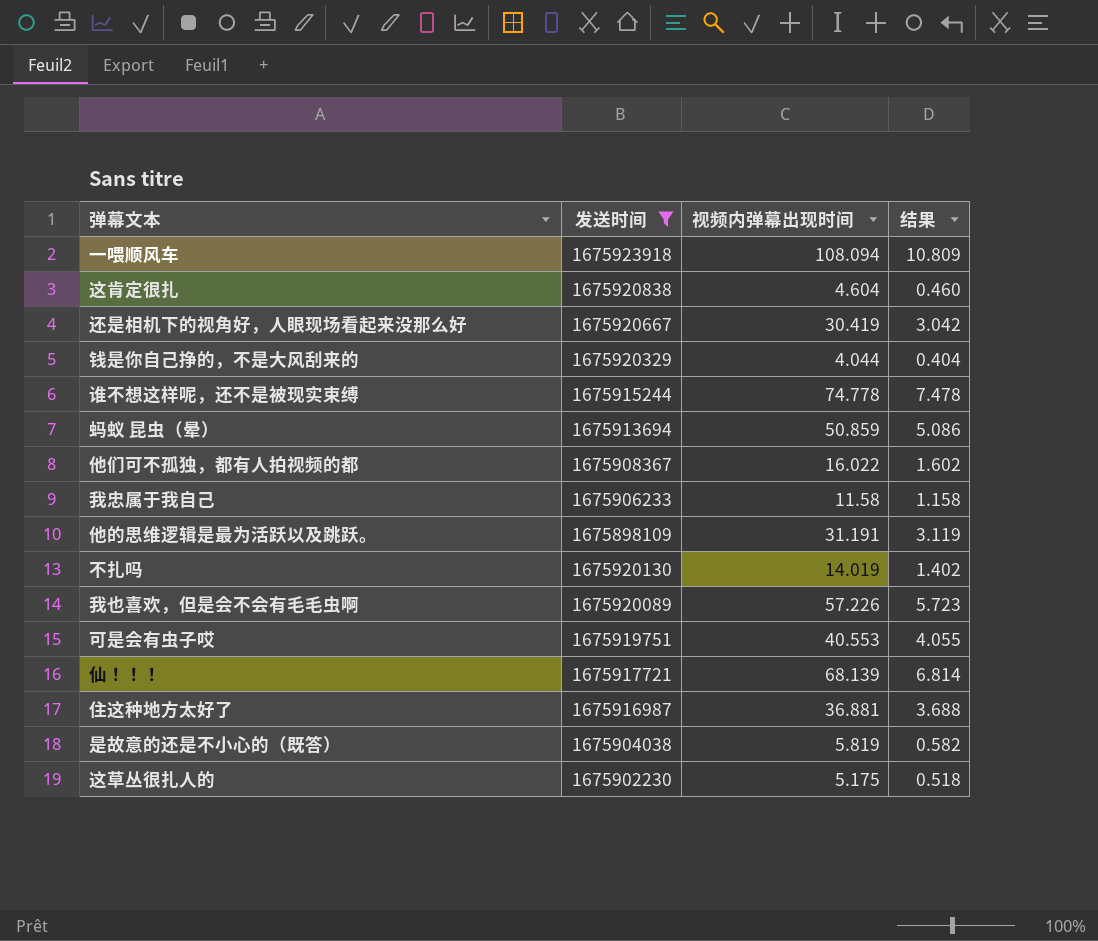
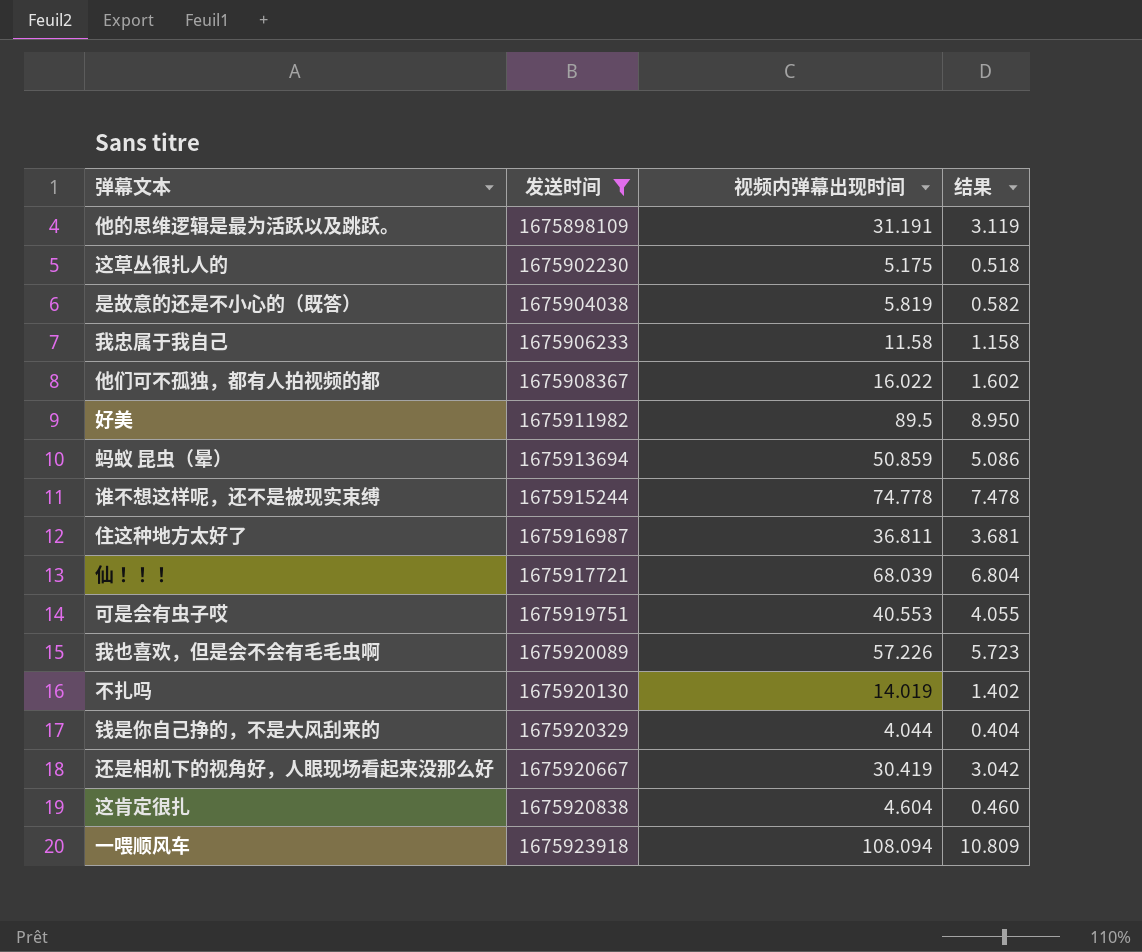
row order: none -> 发送时间 ascending
row 好美: none -> 1675911982 | 89.5 | 8.950
住这种地方太好了 | 视频内弹幕出现时间: 36.881 -> 36.811
住这种地方太好了 | 结果: 3.688 -> 3.681
仙！！！ | 视频内弹幕出现时间: 68.139 -> 68.039
仙！！！ | 结果: 6.814 -> 6.804

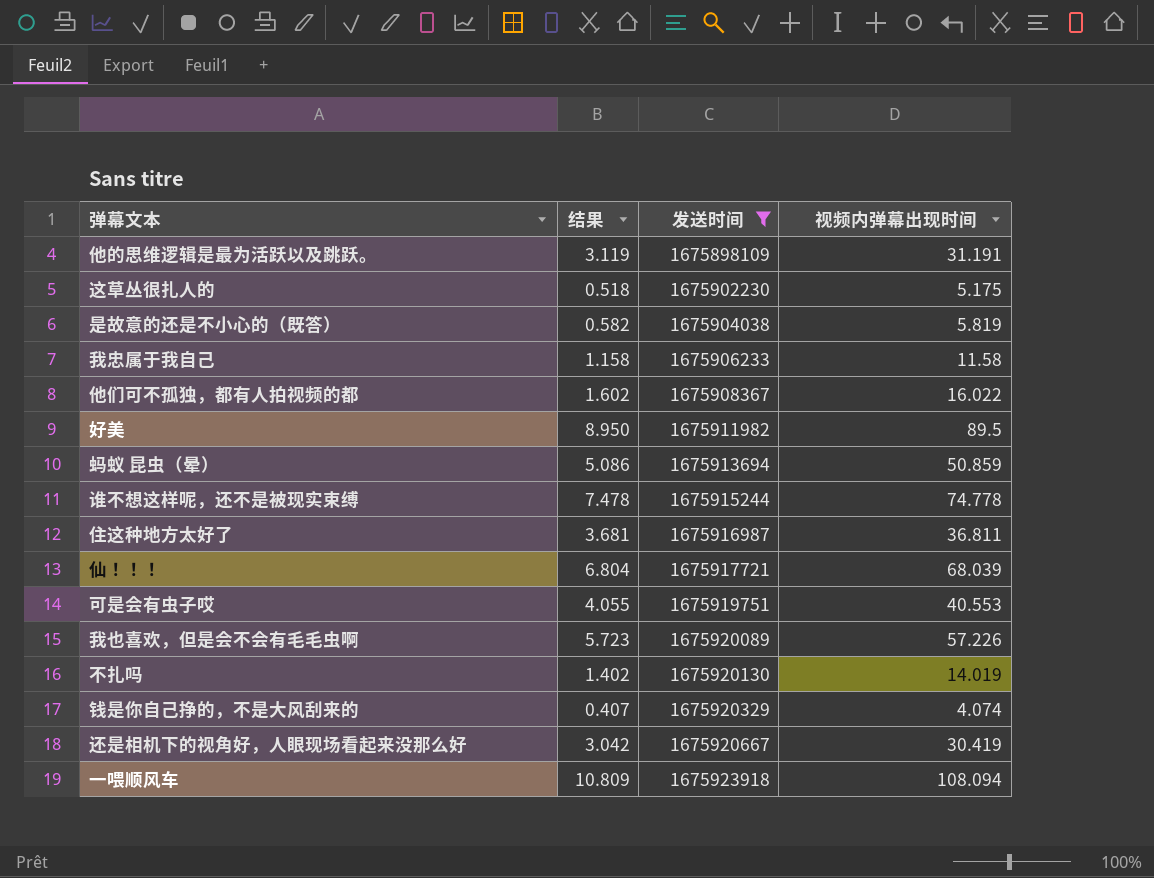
column 结果 | position: 4 -> 2
row 这肯定很扎: 1675920838 | 4.604 | 0.460 -> none
钱是你自己挣的，不是大风刮来的 | 结果: 0.404 -> 0.407
钱是你自己挣的，不是大风刮来的 | 视频内弹幕出现时间: 4.044 -> 4.074

